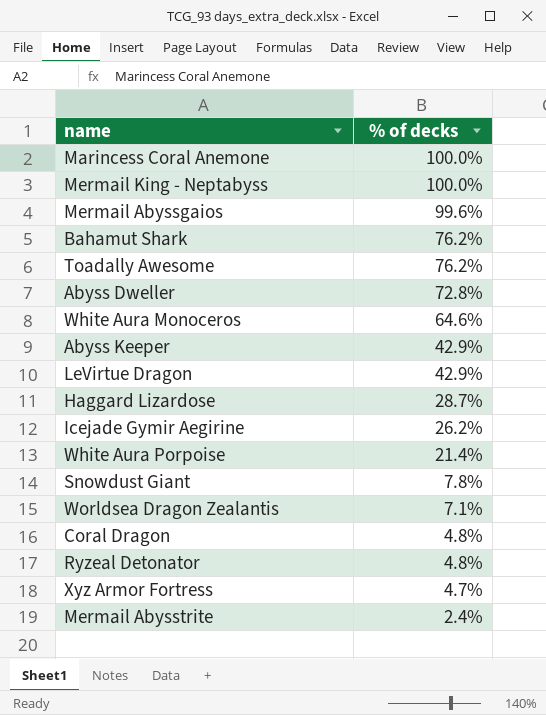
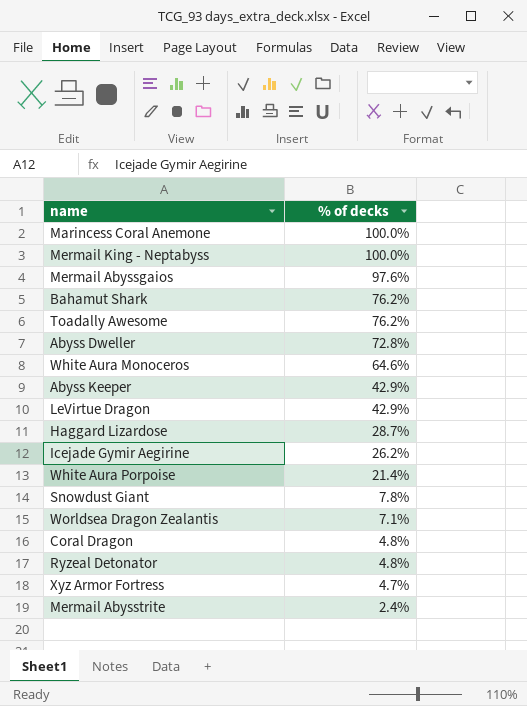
Mermail Abyssgaios | % of decks: 99.6% -> 97.6%

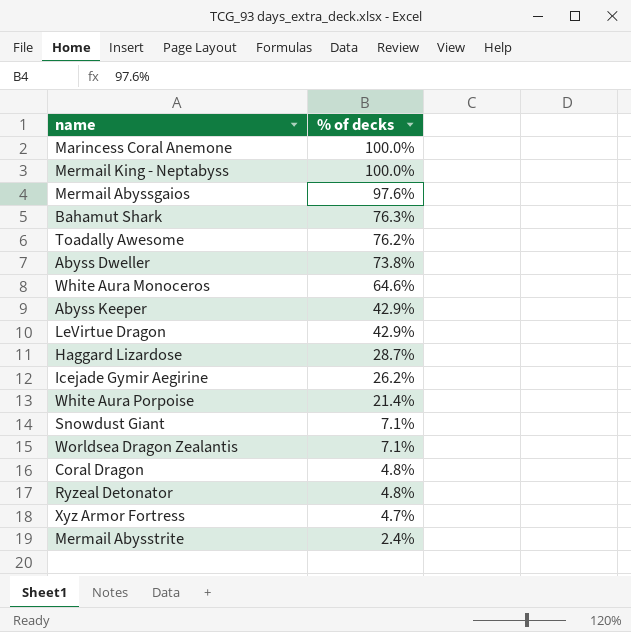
Bahamut Shark | % of decks: 76.2% -> 76.3%
Abyss Dweller | % of decks: 72.8% -> 73.8%
Snowdust Giant | % of decks: 7.8% -> 7.1%

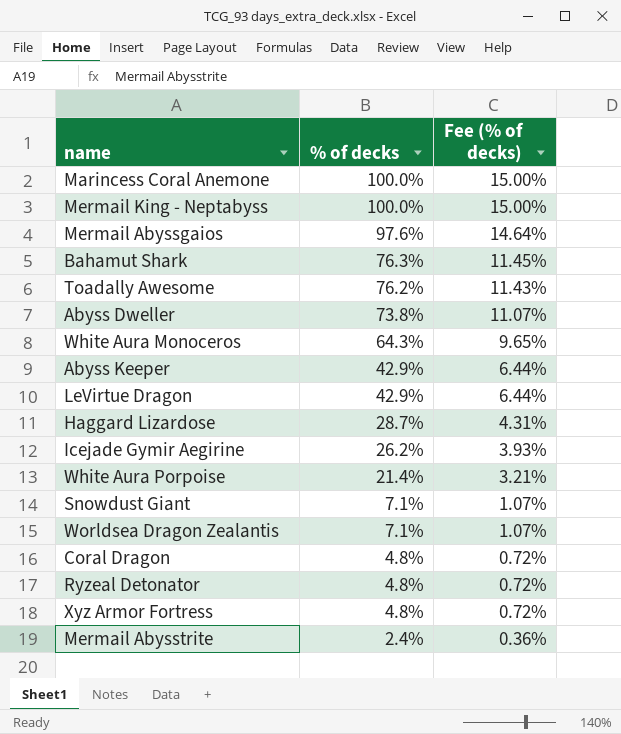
column Fee (% of decks) | formula: none -> [% of decks] * 0.15
White Aura Monoceros | % of decks: 64.6% -> 64.3%
Xyz Armor Fortress | % of decks: 4.7% -> 4.8%

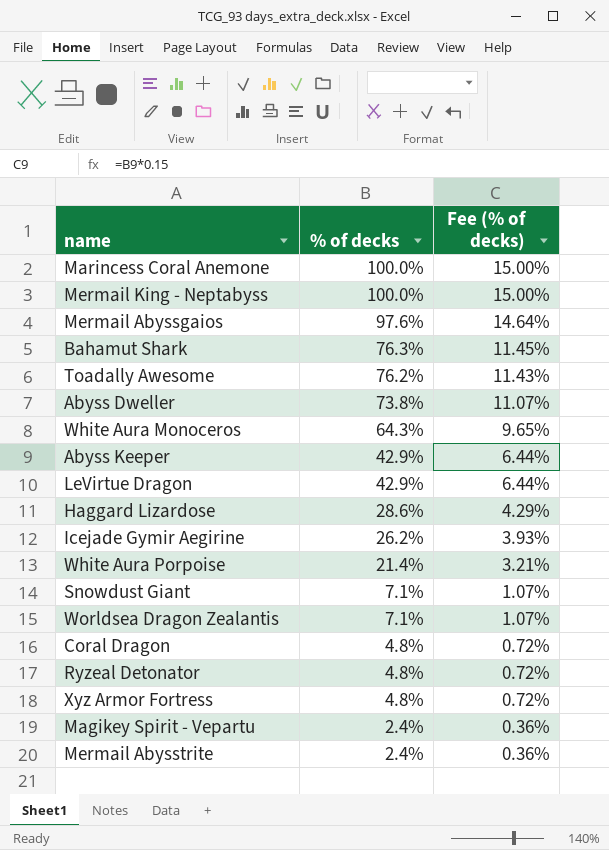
Haggard Lizardose | % of decks: 28.7% -> 28.6%
Haggard Lizardose | Fee (% of decks): 4.31% -> 4.29%
row Magikey Spirit - Vepartu: none -> 2.4% | 0.36%

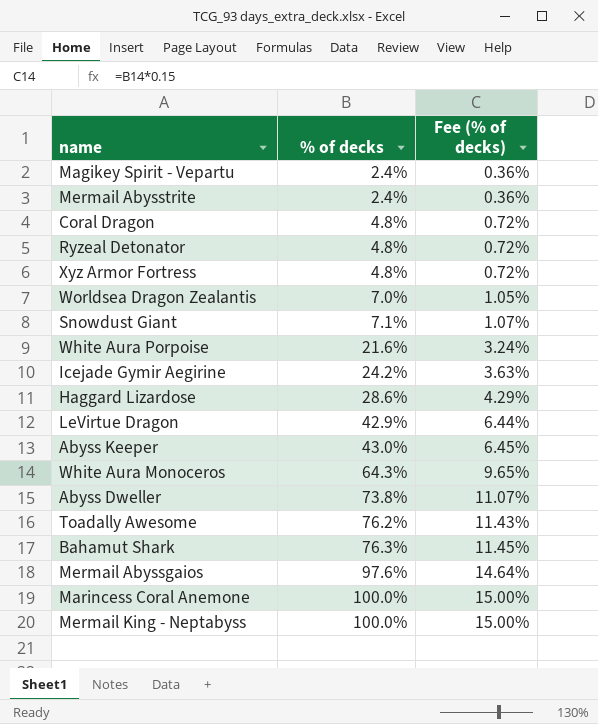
row order: % of decks descending -> % of decks ascending
Worldsea Dragon Zealantis | % of decks: 7.1% -> 7.0%
Worldsea Dragon Zealantis | Fee (% of decks): 1.07% -> 1.05%
White Aura Porpoise | % of decks: 21.4% -> 21.6%
White Aura Porpoise | Fee (% of decks): 3.21% -> 3.24%
Icejade Gymir Aegirine | % of decks: 26.2% -> 24.2%
Icejade Gymir Aegirine | Fee (% of decks): 3.93% -> 3.63%
Abyss Keeper | % of decks: 42.9% -> 43.0%
Abyss Keeper | Fee (% of decks): 6.44% -> 6.45%

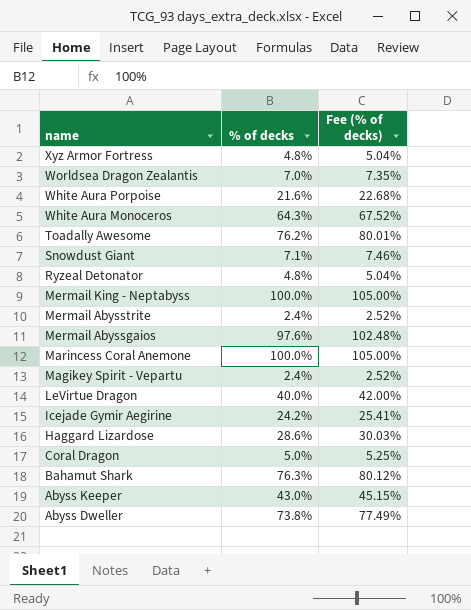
row order: % of decks ascending -> name descending
column Fee (% of decks) | formula: [% of decks] * 0.15 -> [% of decks] * 1.05
LeVirtue Dragon | % of decks: 42.9% -> 40.0%
Coral Dragon | % of decks: 4.8% -> 5.0%

